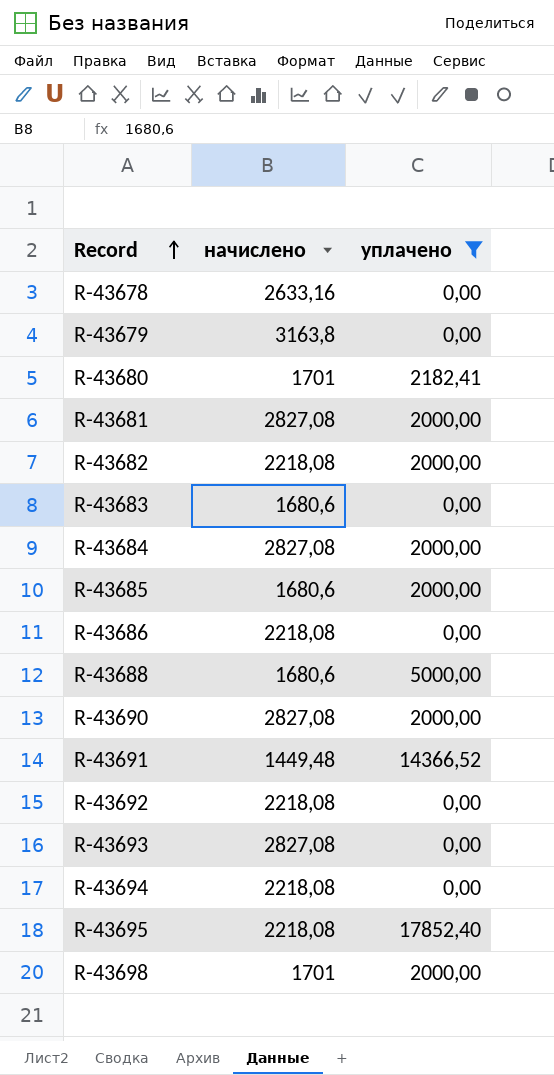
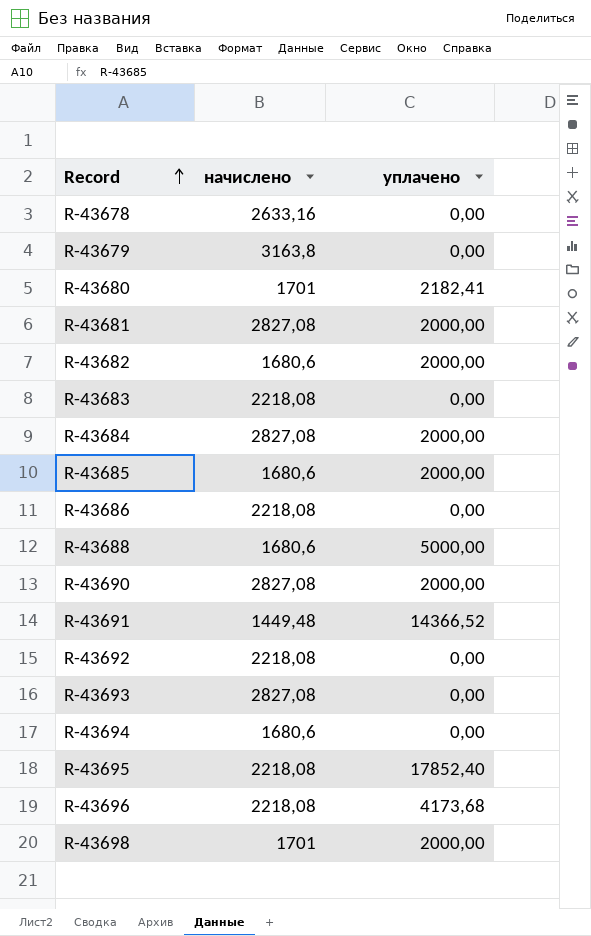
filter: уплачено != 4173,68 -> none
R-43682 | начислено: 2218,08 -> 1680,6
R-43683 | начислено: 1680,6 -> 2218,08
R-43694 | начислено: 2218,08 -> 1680,6

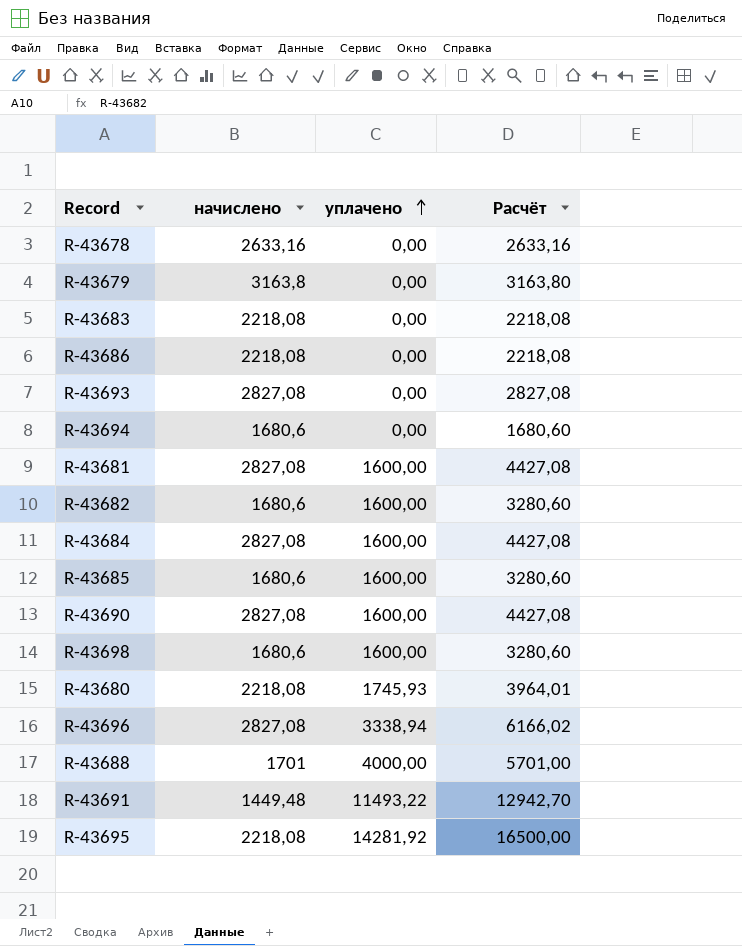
row order: Record ascending -> уплачено ascending
column Расчёт | formula: none -> [начислено] + [уплачено]
row R-43692: 2218,08 | 0,00 -> none
R-43681 | уплачено: 2000,00 -> 1600,00
R-43682 | уплачено: 2000,00 -> 1600,00
R-43684 | уплачено: 2000,00 -> 1600,00
R-43685 | уплачено: 2000,00 -> 1600,00
R-43690 | уплачено: 2000,00 -> 1600,00
R-43698 | начислено: 1701 -> 1680,6
R-43698 | уплачено: 2000,00 -> 1600,00
R-43680 | начислено: 1701 -> 2218,08
R-43680 | уплачено: 2182,41 -> 1745,93
R-43696 | начислено: 2218,08 -> 2827,08
R-43696 | уплачено: 4173,68 -> 3338,94
R-43688 | начислено: 1680,6 -> 1701
R-43688 | уплачено: 5000,00 -> 4000,00
R-43691 | уплачено: 14366,52 -> 11493,22
R-43695 | уплачено: 17852,40 -> 14281,92

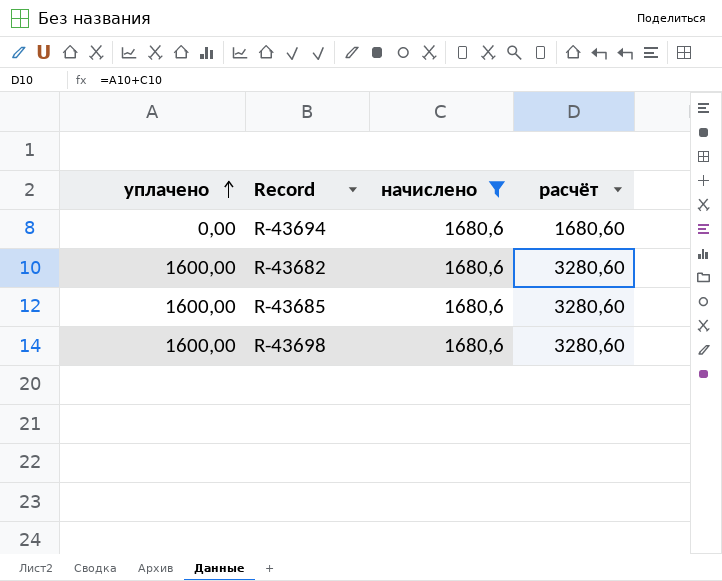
filter: none -> начислено = 1680,6
column уплачено | position: 3 -> 1
column name: Расчёт -> расчёт

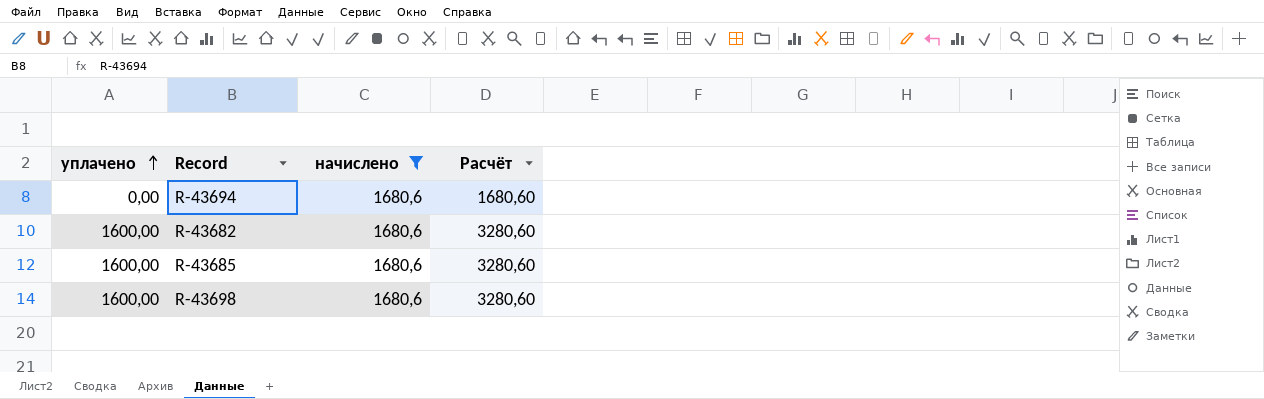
column name: расчёт -> Расчёт

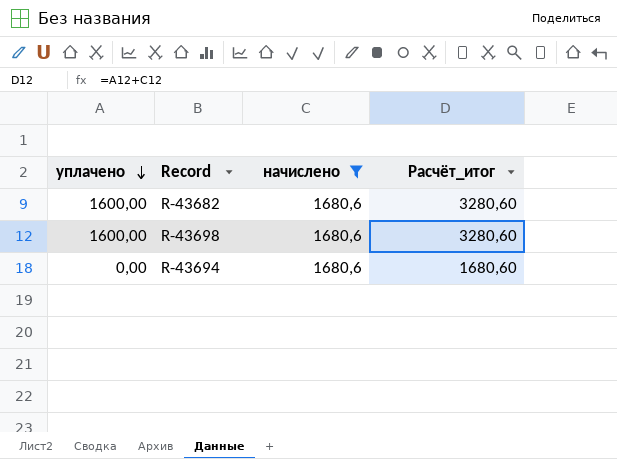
row order: уплачено ascending -> уплачено descending
column name: Расчёт -> Расчёт_итог
row R-43685: 1600,00 | 1680,6 | 3280,60 -> none

